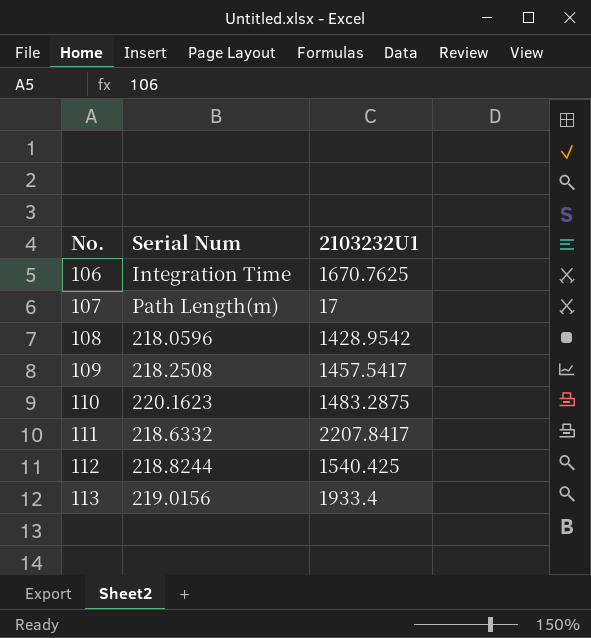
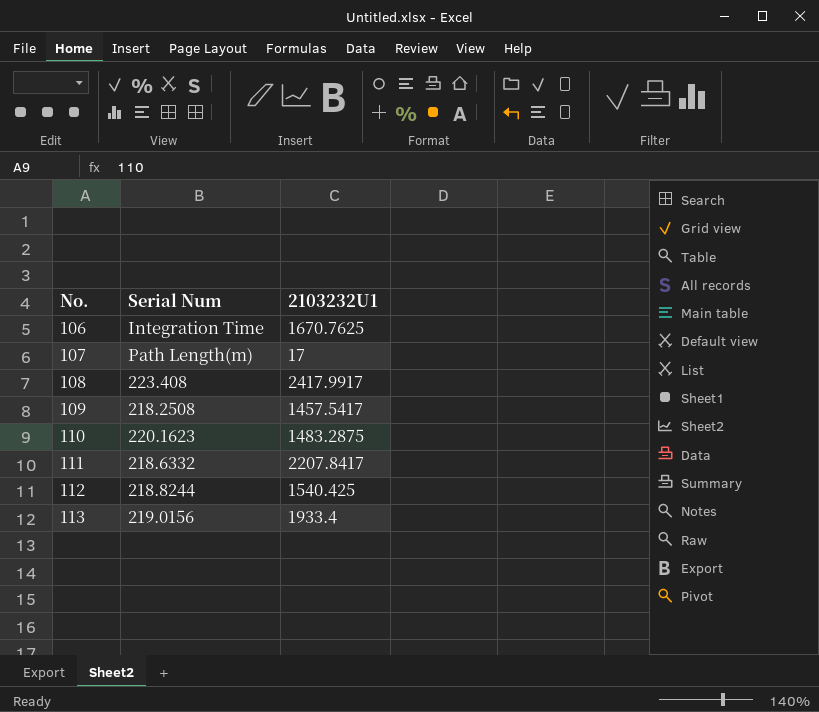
108 | Serial Num: 218.0596 -> 223.408
108 | 2103232U1: 1428.9542 -> 2417.9917

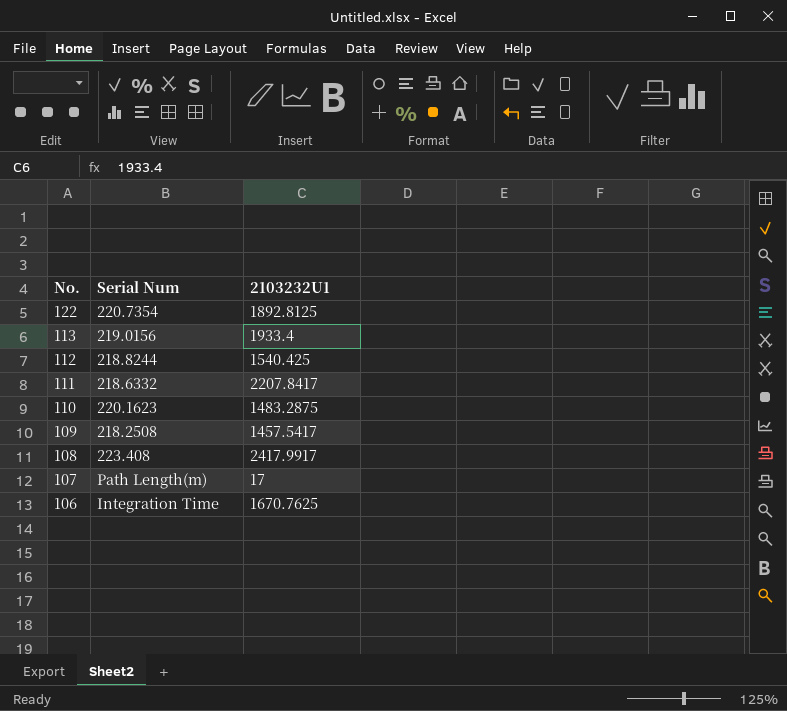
row order: No. ascending -> No. descending
row 122: none -> 220.7354 | 1892.8125

